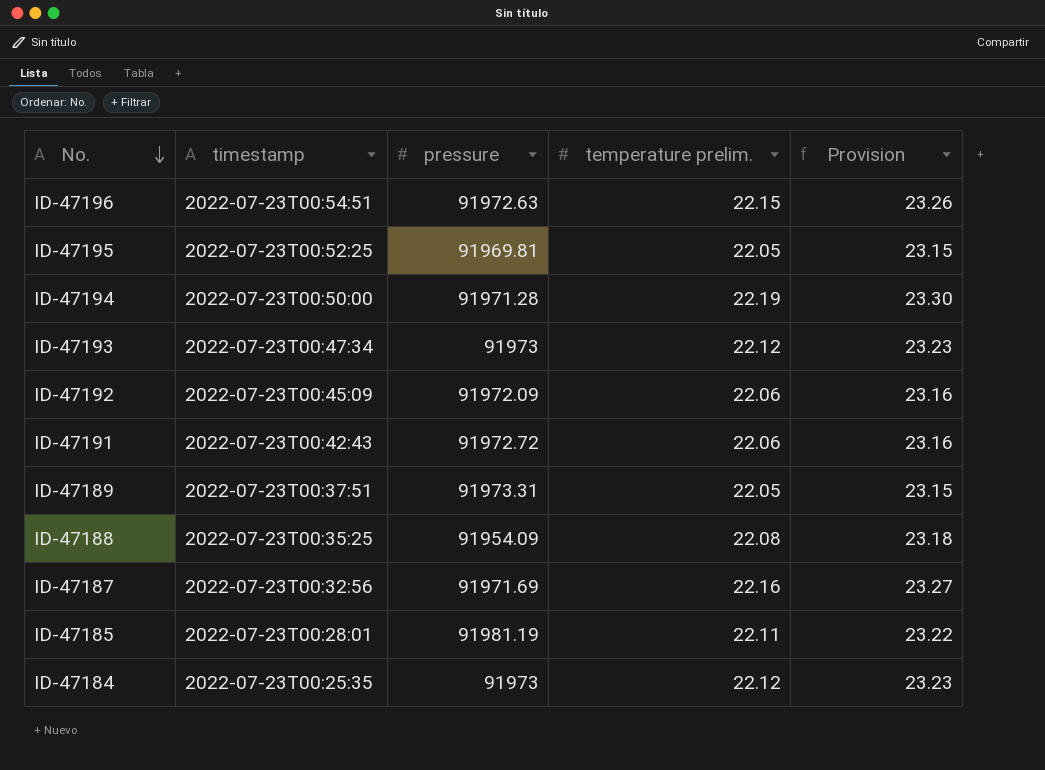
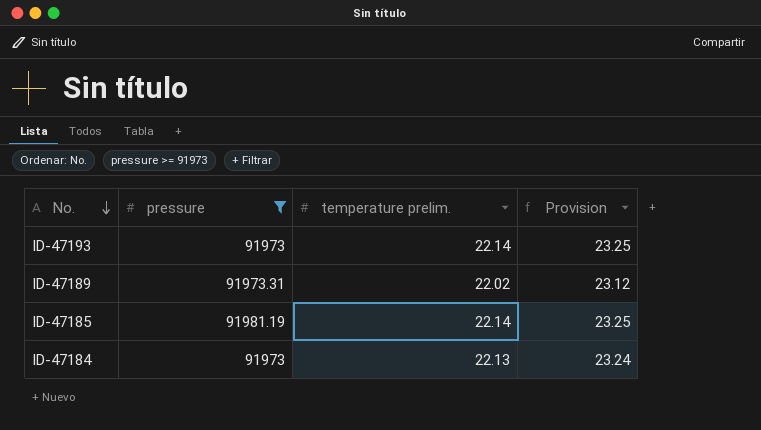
filter: none -> pressure >= 91973
column timestamp | position: 2 -> none
ID-47193 | temperature prelim.: 22.12 -> 22.14
ID-47193 | Provision: 23.23 -> 23.25
ID-47189 | temperature prelim.: 22.05 -> 22.02
ID-47189 | Provision: 23.15 -> 23.12
ID-47185 | temperature prelim.: 22.11 -> 22.14
ID-47185 | Provision: 23.22 -> 23.25
ID-47184 | temperature prelim.: 22.12 -> 22.13
ID-47184 | Provision: 23.23 -> 23.24

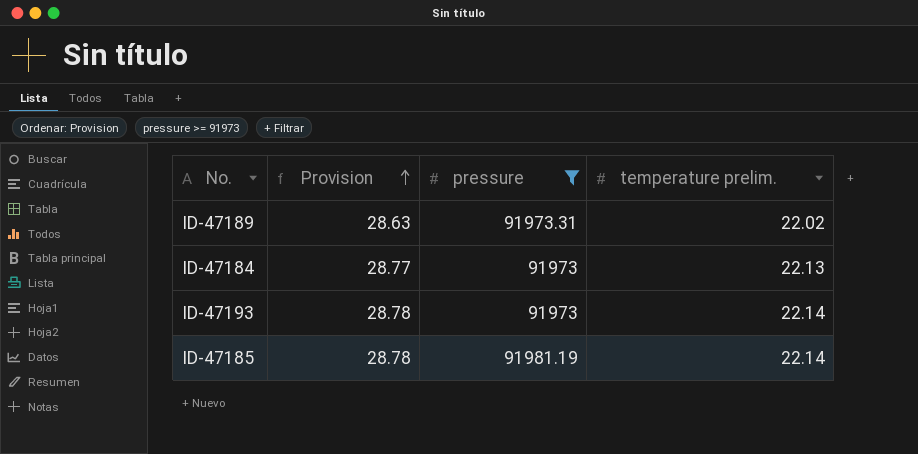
row order: No. descending -> Provision ascending
column Provision | formula: [temperature prelim.] * 1.05 -> [temperature prelim.] * 1.3
column Provision | position: 4 -> 2

